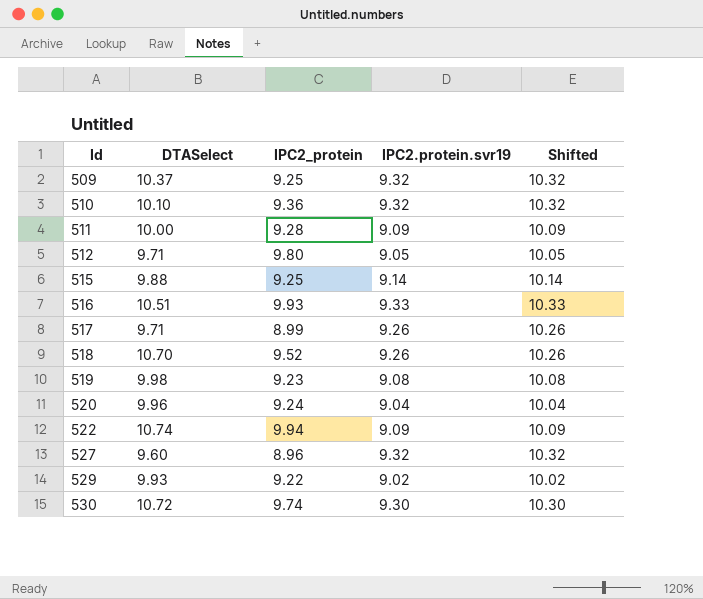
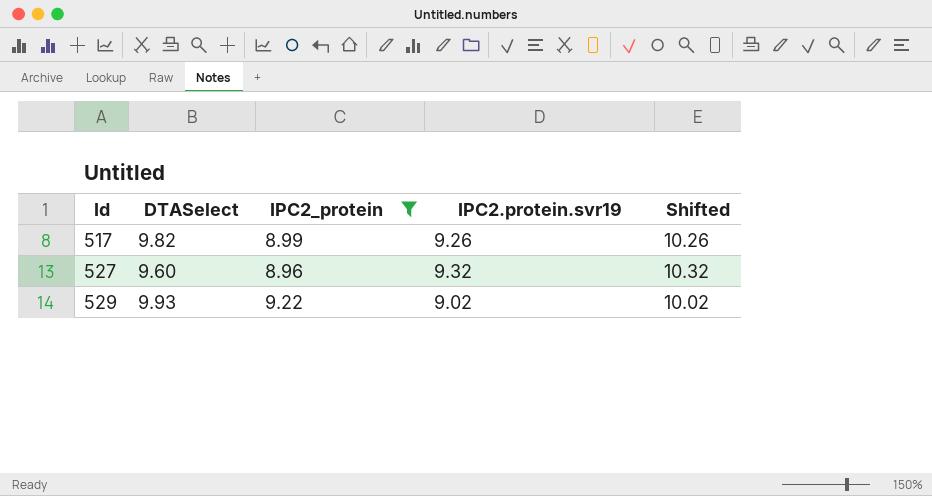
filter: none -> IPC2_protein <= 9.22
517 | DTASelect: 9.71 -> 9.82

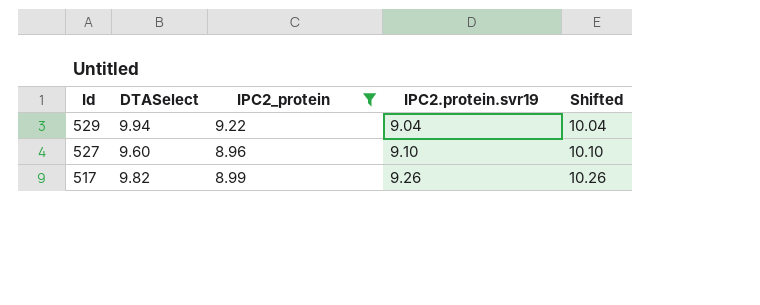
row order: Id ascending -> Id descending
529 | DTASelect: 9.93 -> 9.94
529 | IPC2.protein.svr19: 9.02 -> 9.04
529 | Shifted: 10.02 -> 10.04
527 | IPC2.protein.svr19: 9.32 -> 9.10
527 | Shifted: 10.32 -> 10.10

